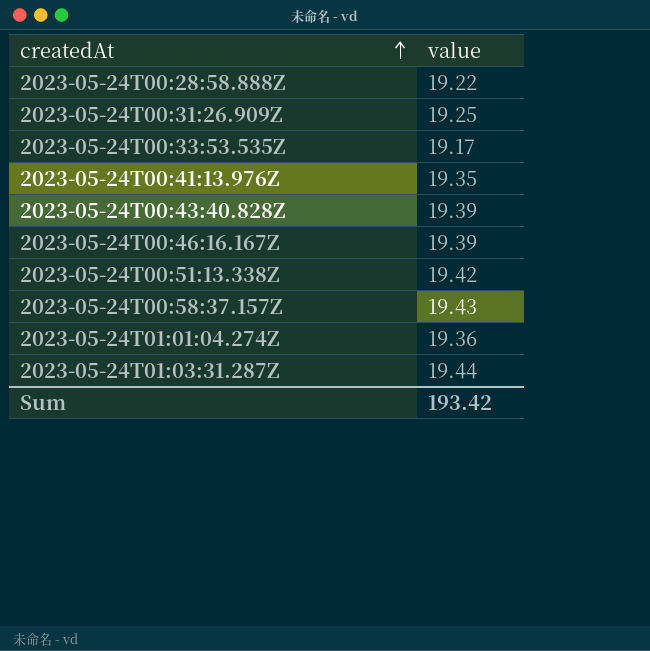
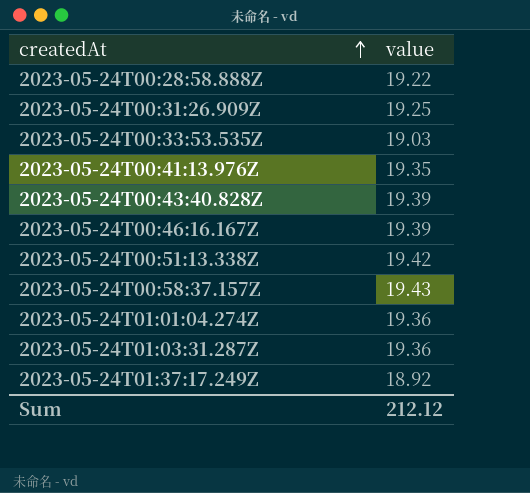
2023-05-24T00:33:53.535Z | value: 19.17 -> 19.03
2023-05-24T01:03:31.287Z | value: 19.44 -> 19.36
row 2023-05-24T01:37:17.249Z: none -> 18.92
Sum | value: 193.42 -> 212.12

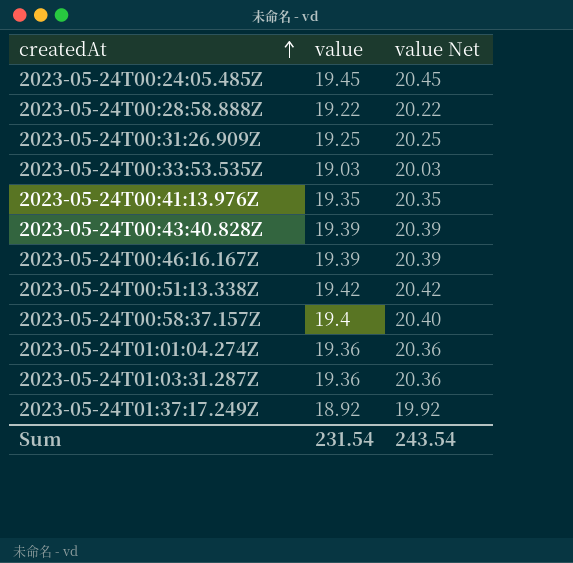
column value Net | formula: none -> [value] + 1
row 2023-05-24T00:24:05.485Z: none -> 19.45 | 20.45
2023-05-24T00:58:37.157Z | value: 19.43 -> 19.4
Sum | value: 212.12 -> 231.54

